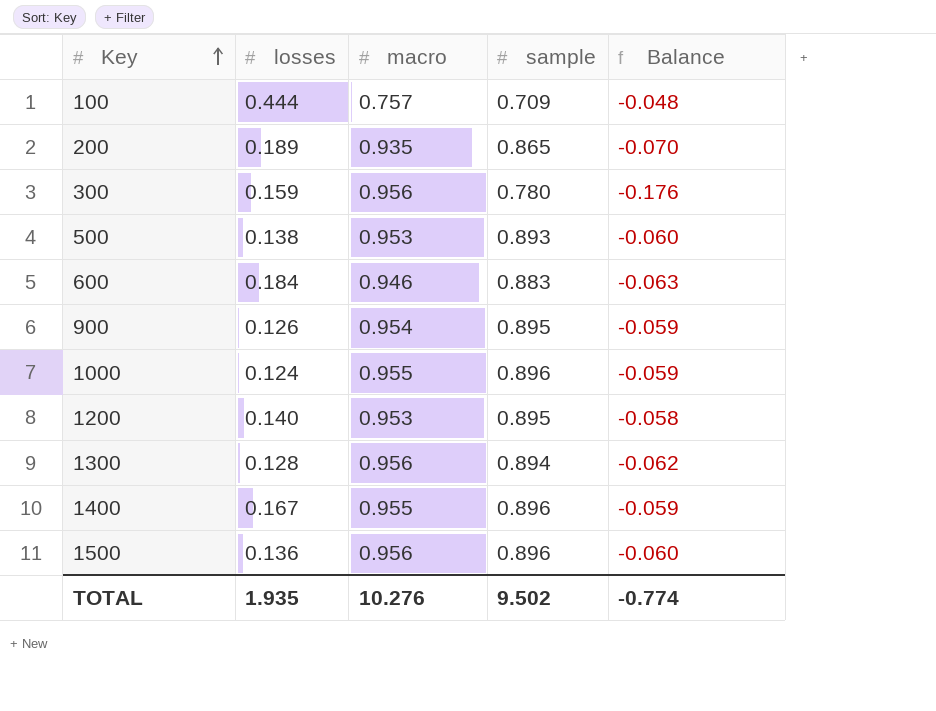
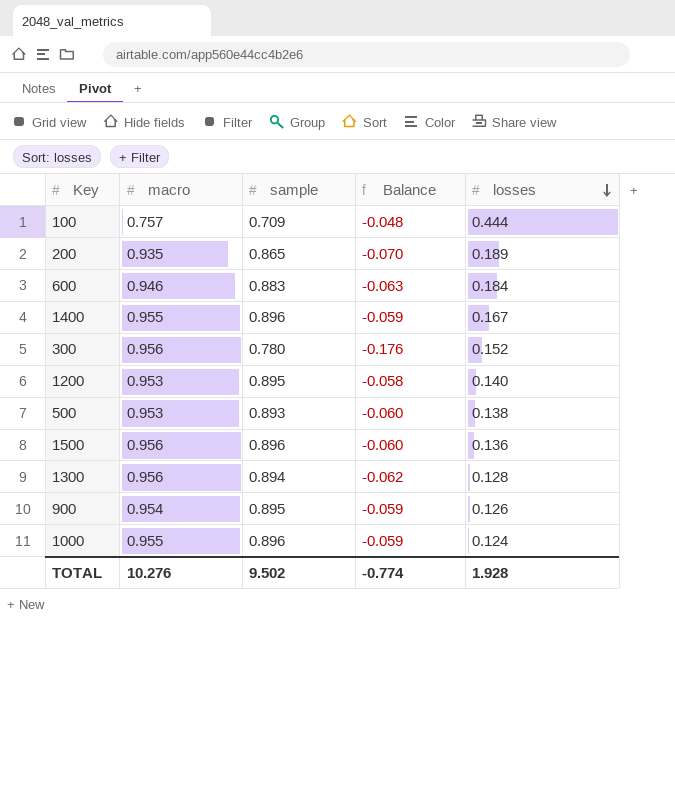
row order: Key ascending -> losses descending
column losses | position: 2 -> 5
300 | losses: 0.159 -> 0.152
TOTAL | losses: 1.935 -> 1.928

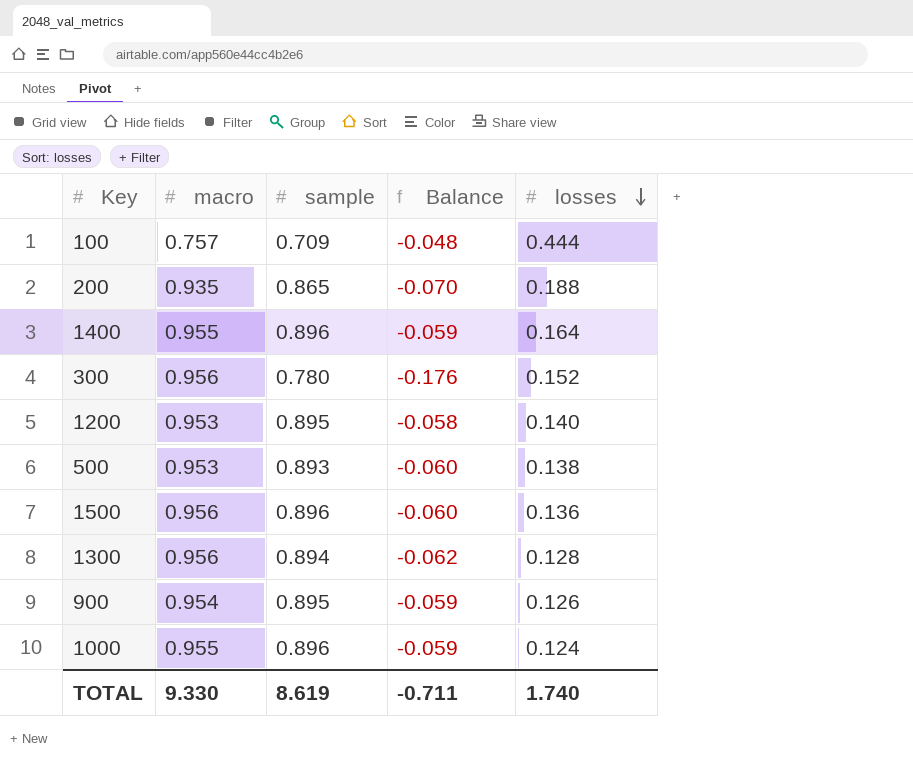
row 600: 0.946 | 0.883 | -0.063 | 0.184 -> none
200 | losses: 0.189 -> 0.188
1400 | losses: 0.167 -> 0.164
TOTAL | macro: 10.276 -> 9.330
TOTAL | sample: 9.502 -> 8.619
TOTAL | Balance: -0.774 -> -0.711
TOTAL | losses: 1.928 -> 1.740

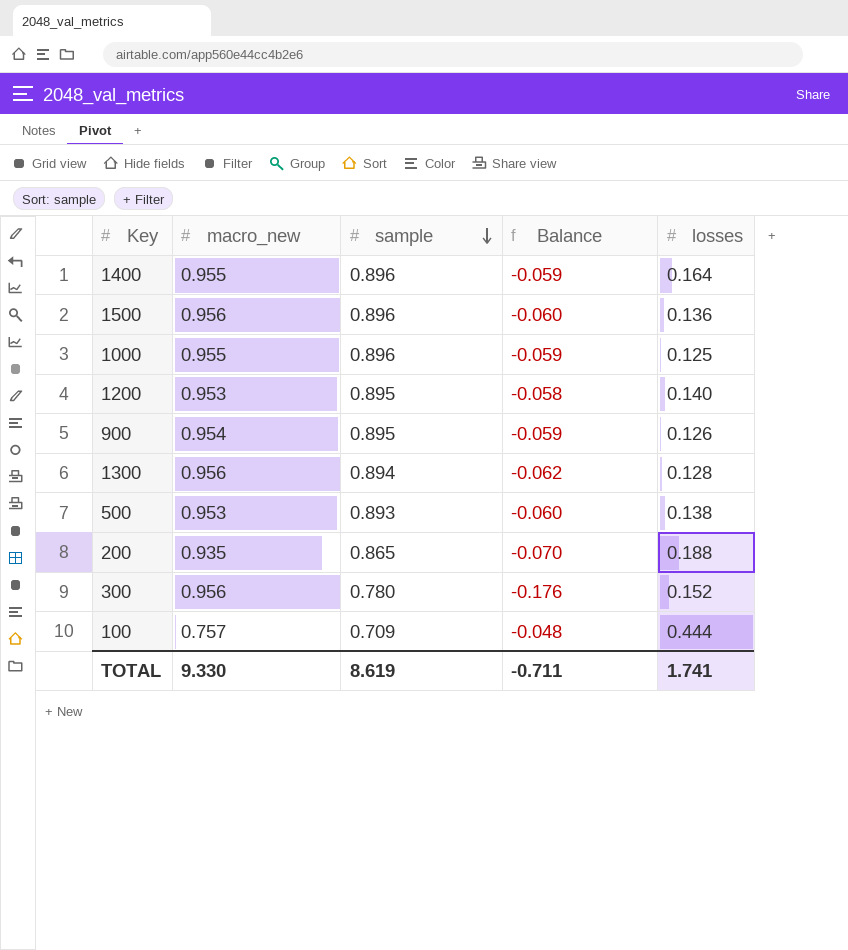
row order: losses descending -> sample descending
column name: macro -> macro_new
1000 | losses: 0.124 -> 0.125
TOTAL | losses: 1.740 -> 1.741

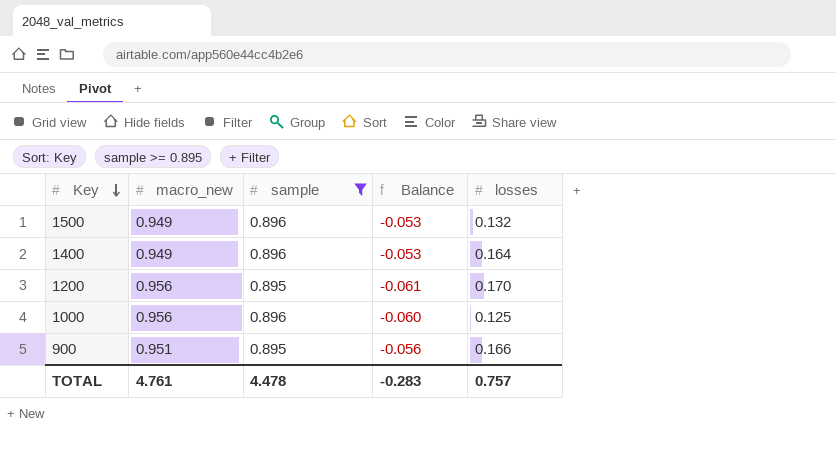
filter: none -> sample >= 0.895
row order: sample descending -> Key descending
1500 | macro_new: 0.956 -> 0.949
1500 | Balance: -0.060 -> -0.053
1500 | losses: 0.136 -> 0.132
1400 | macro_new: 0.955 -> 0.949
1400 | Balance: -0.059 -> -0.053
1200 | macro_new: 0.953 -> 0.956
1200 | Balance: -0.058 -> -0.061
1200 | losses: 0.140 -> 0.170
1000 | macro_new: 0.955 -> 0.956
1000 | Balance: -0.059 -> -0.060
900 | macro_new: 0.954 -> 0.951
900 | Balance: -0.059 -> -0.056
900 | losses: 0.126 -> 0.166
TOTAL | macro_new: 9.330 -> 4.761
TOTAL | sample: 8.619 -> 4.478
TOTAL | Balance: -0.711 -> -0.283
TOTAL | losses: 1.741 -> 0.757

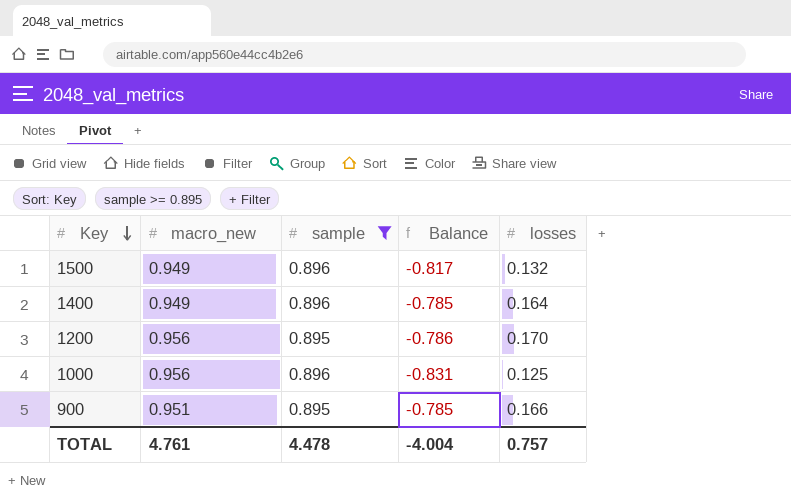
column Balance | formula: [sample] - [macro_new] -> [losses] - [macro_new]
TOTAL | Balance: -0.283 -> -4.004

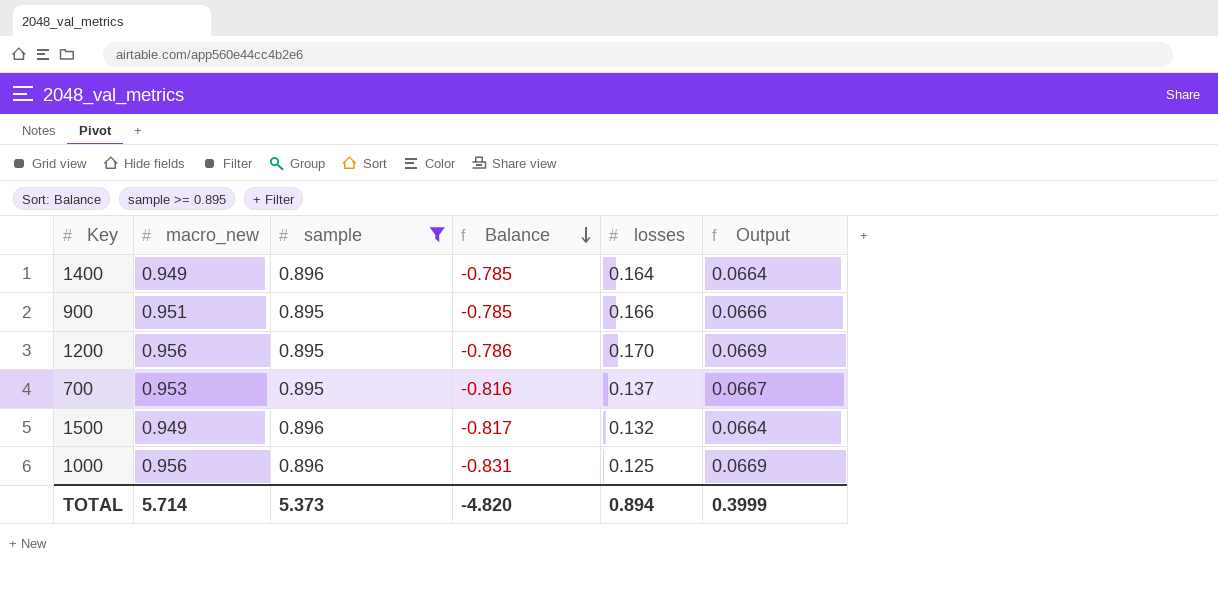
row order: Key descending -> Balance descending
column Output | formula: none -> [macro_new] * 0.07
row 700: none -> 0.953 | 0.895 | -0.816 | 0.137 | 0.0667
TOTAL | macro_new: 4.761 -> 5.714
TOTAL | sample: 4.478 -> 5.373
TOTAL | Balance: -4.004 -> -4.820
TOTAL | losses: 0.757 -> 0.894

